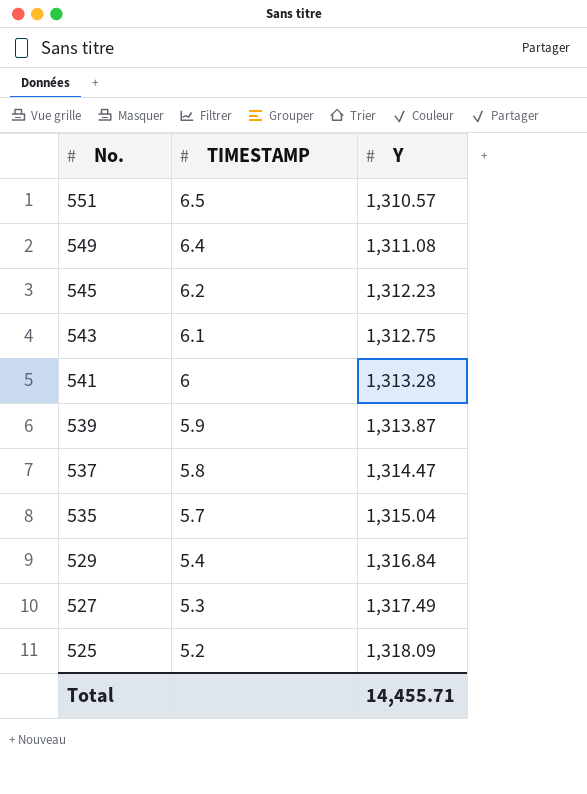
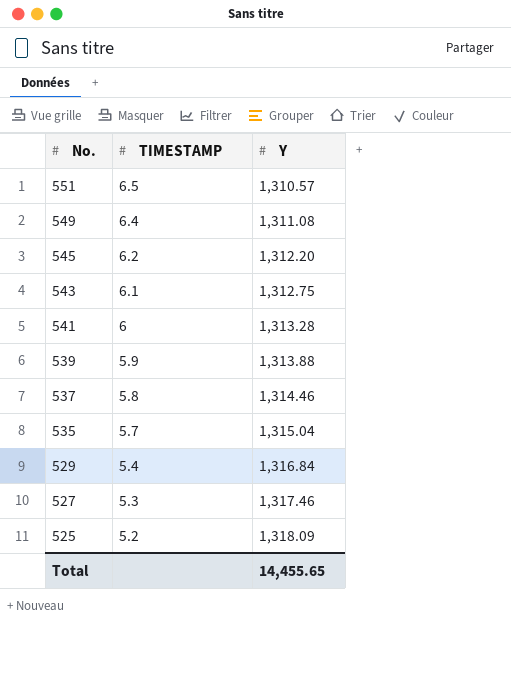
545 | Y: 1,312.23 -> 1,312.20
539 | Y: 1,313.87 -> 1,313.88
537 | Y: 1,314.47 -> 1,314.46
527 | Y: 1,317.49 -> 1,317.46
Total | Y: 14,455.71 -> 14,455.65

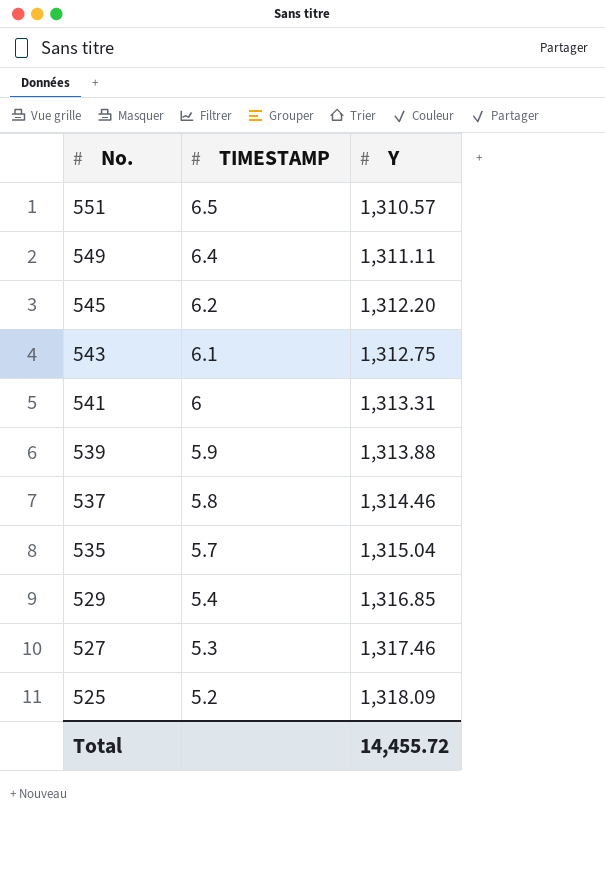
549 | Y: 1,311.08 -> 1,311.11
541 | Y: 1,313.28 -> 1,313.31
529 | Y: 1,316.84 -> 1,316.85
Total | Y: 14,455.65 -> 14,455.72

